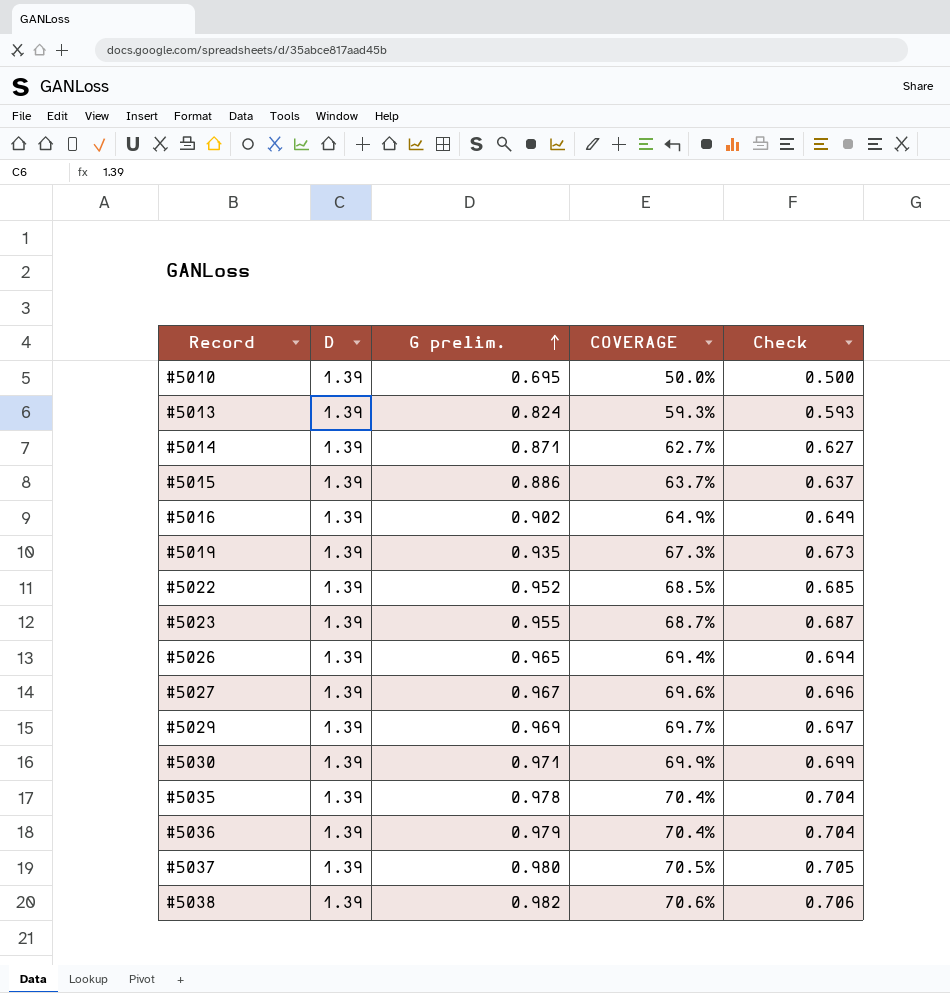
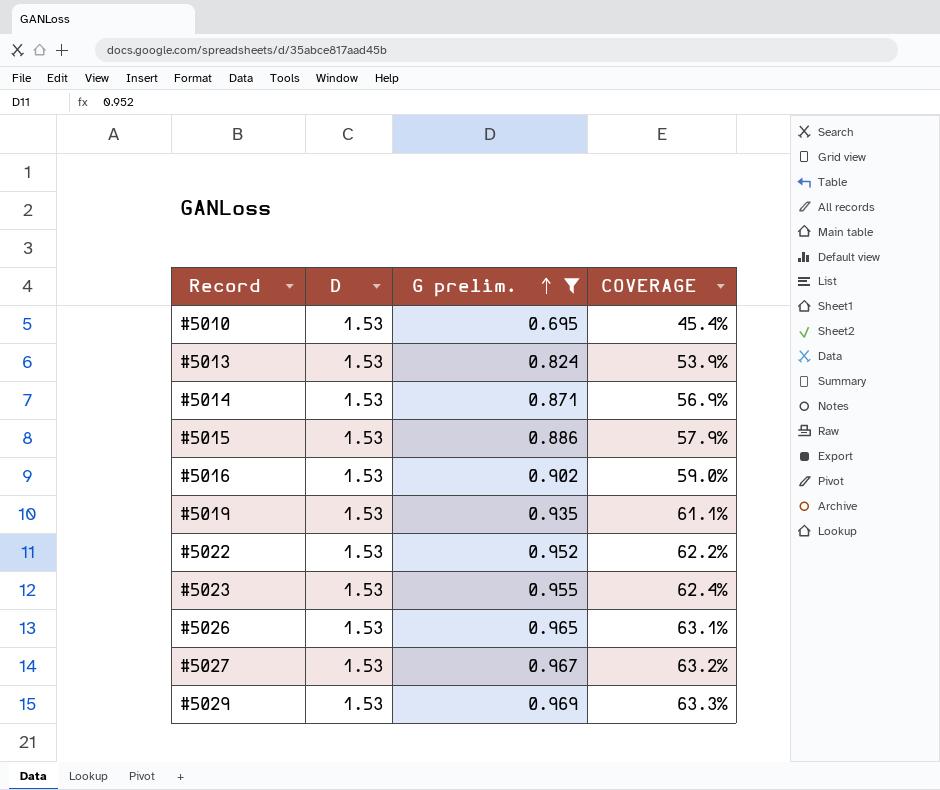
filter: none -> G prelim. <= 0.969
column Check | formula: [G prelim.] / [D] -> none
#5010 | D: 1.39 -> 1.53
#5010 | COVERAGE: 50.0% -> 45.4%
#5013 | D: 1.39 -> 1.53
#5013 | COVERAGE: 59.3% -> 53.9%
#5014 | D: 1.39 -> 1.53
#5014 | COVERAGE: 62.7% -> 56.9%
#5015 | D: 1.39 -> 1.53
#5015 | COVERAGE: 63.7% -> 57.9%
#5016 | D: 1.39 -> 1.53
#5016 | COVERAGE: 64.9% -> 59.0%
#5019 | D: 1.39 -> 1.53
#5019 | COVERAGE: 67.3% -> 61.1%
#5022 | D: 1.39 -> 1.53
#5022 | COVERAGE: 68.5% -> 62.2%
#5023 | D: 1.39 -> 1.53
#5023 | COVERAGE: 68.7% -> 62.4%
#5026 | D: 1.39 -> 1.53
#5026 | COVERAGE: 69.4% -> 63.1%
#5027 | D: 1.39 -> 1.53
#5027 | COVERAGE: 69.6% -> 63.2%
#5029 | D: 1.39 -> 1.53
#5029 | COVERAGE: 69.7% -> 63.3%

